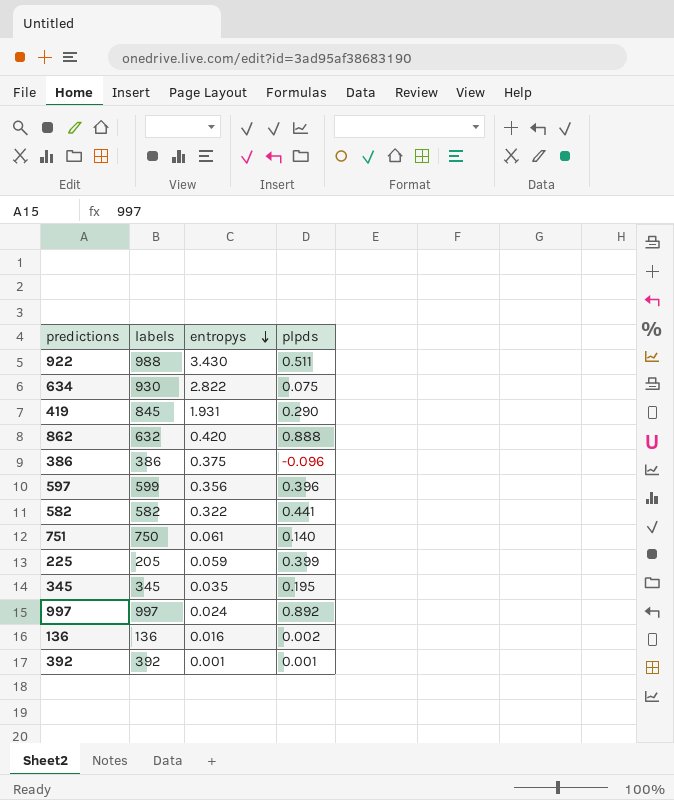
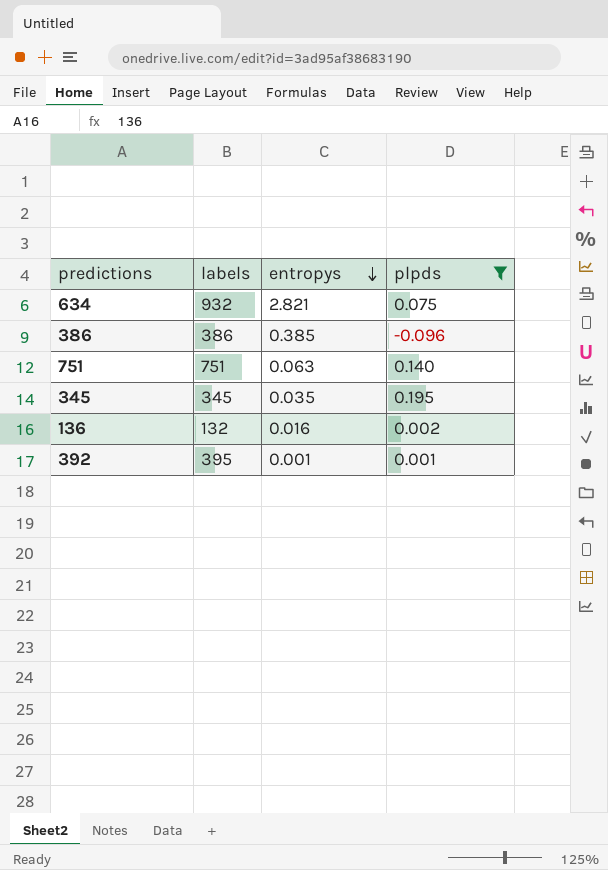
filter: none -> plpds <= 0.195
634 | labels: 930 -> 932
634 | entropys: 2.822 -> 2.821
386 | entropys: 0.375 -> 0.385
751 | labels: 750 -> 751
751 | entropys: 0.061 -> 0.063
136 | labels: 136 -> 132
392 | labels: 392 -> 395

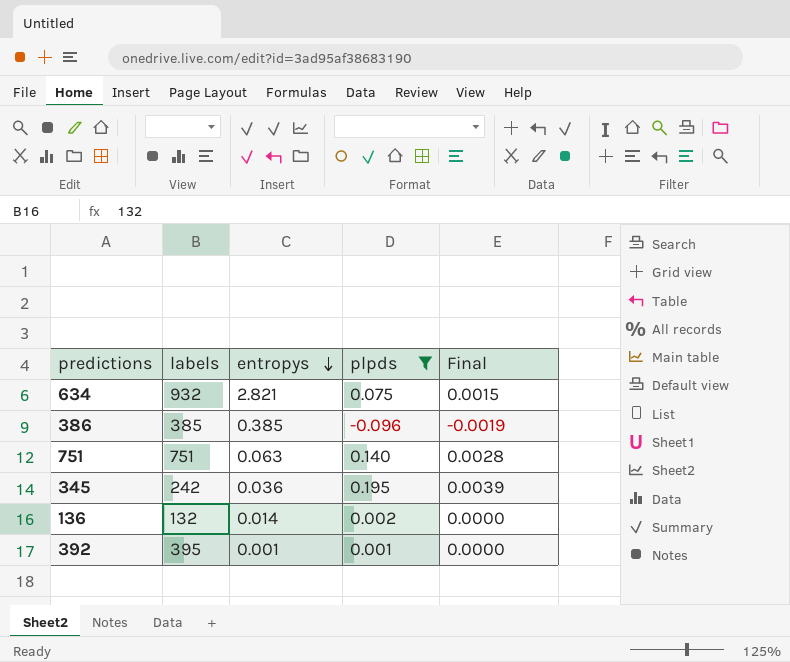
column Final | formula: none -> [plpds] * 0.02
386 | labels: 386 -> 385
345 | labels: 345 -> 242
345 | entropys: 0.035 -> 0.036
136 | entropys: 0.016 -> 0.014

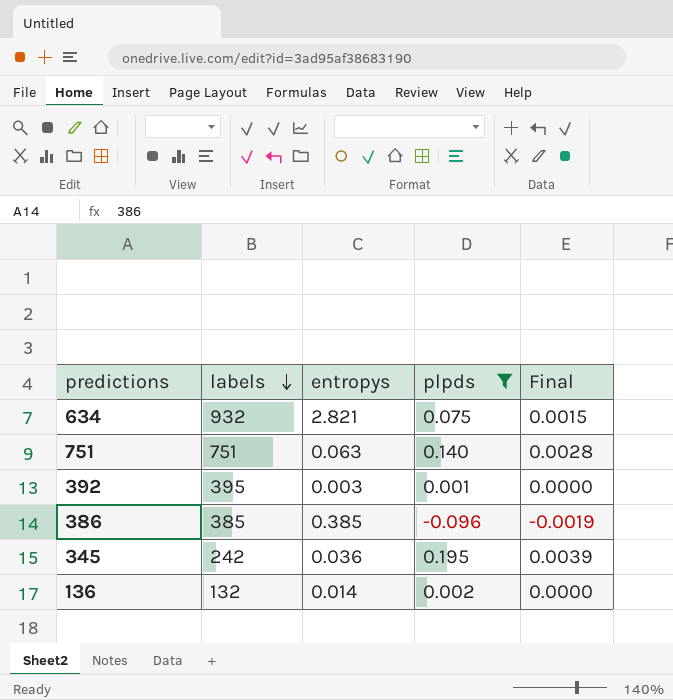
row order: entropys descending -> labels descending
392 | entropys: 0.001 -> 0.003

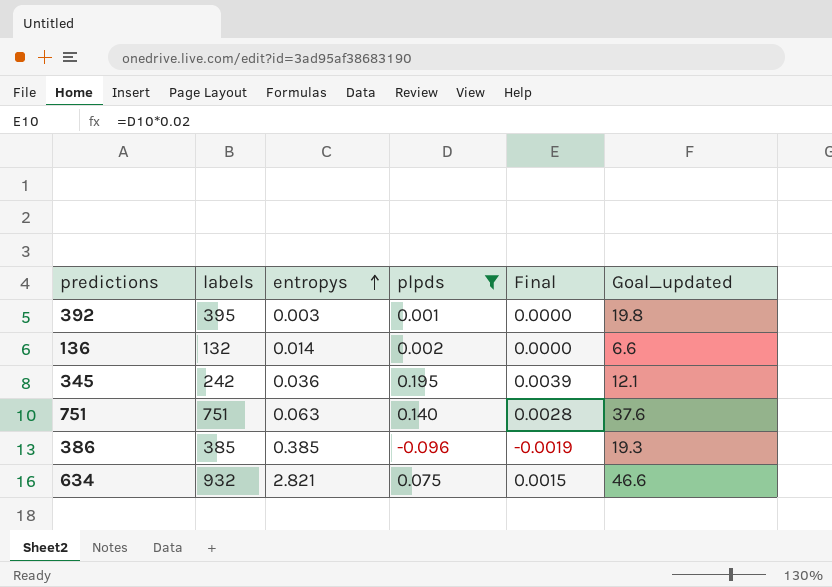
row order: labels descending -> entropys ascending
column Goal_updated | formula: none -> [labels] * 0.05

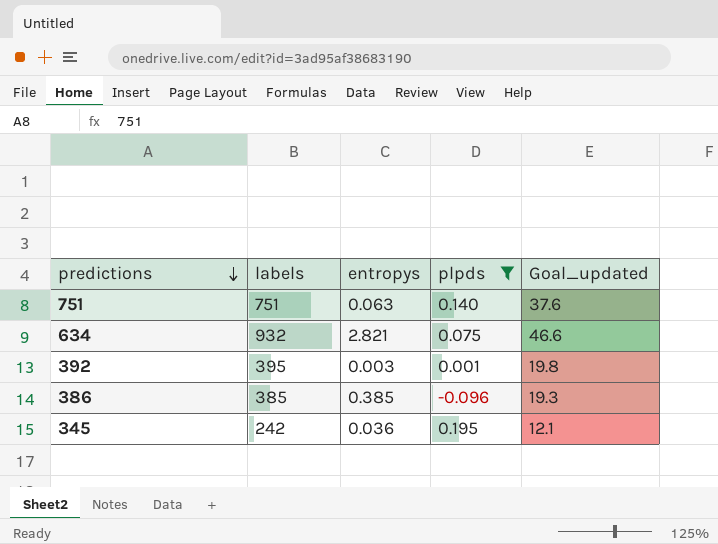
row order: entropys ascending -> predictions descending
column Final | formula: [plpds] * 0.02 -> none
row 136: 132 | 0.014 | 0.002 | 0.0000 | 6.6 -> none

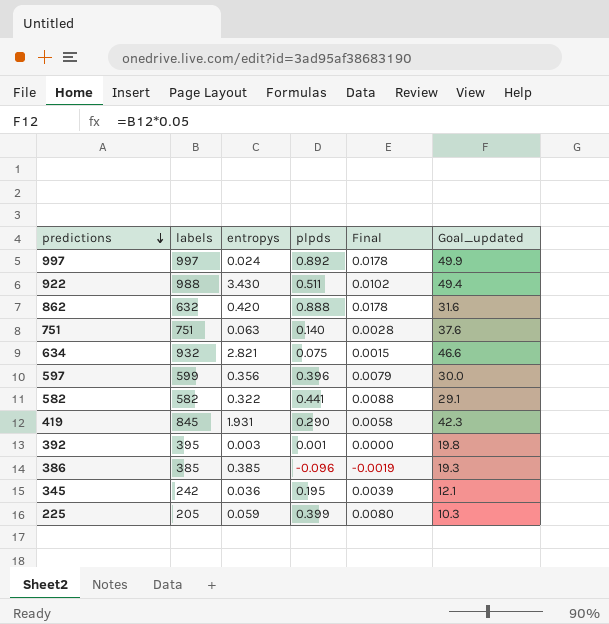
filter: plpds <= 0.195 -> none
column Final | formula: none -> [plpds] * 0.02

